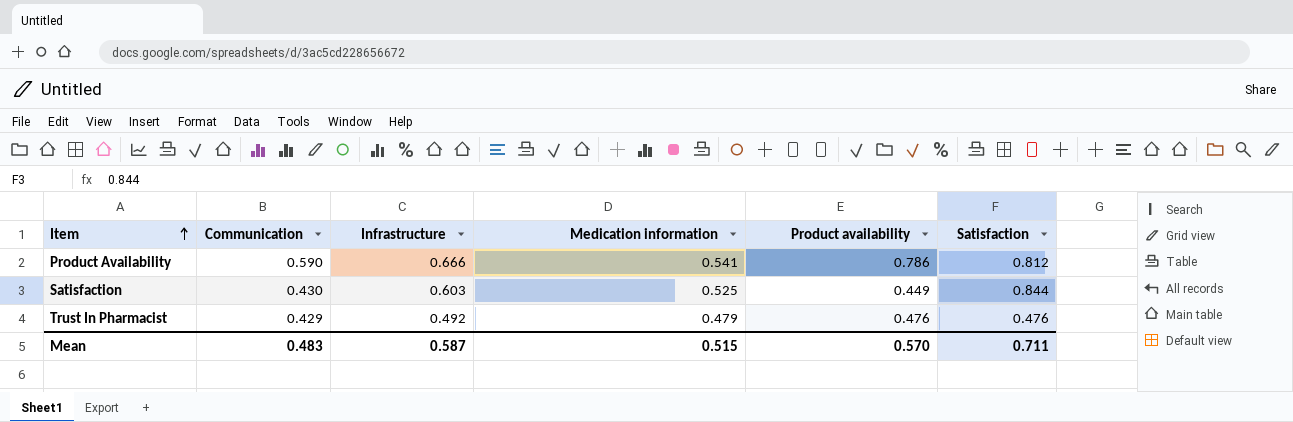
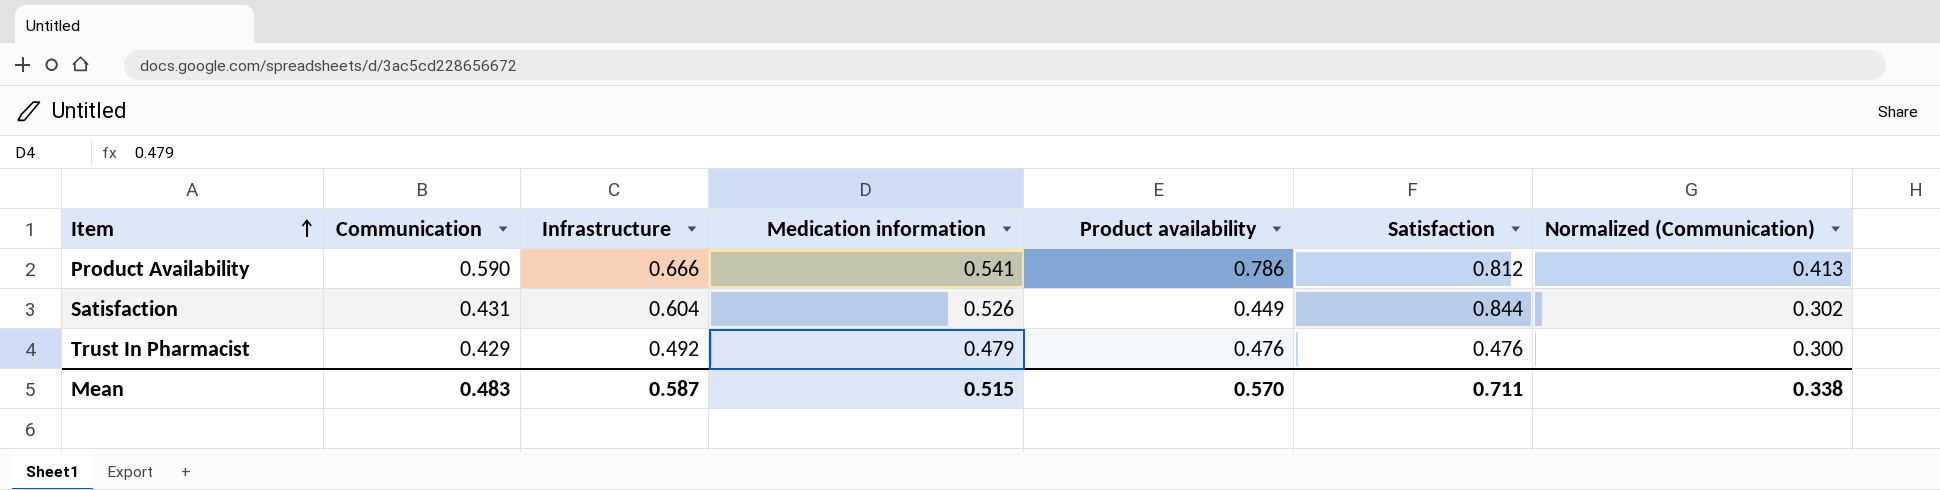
column Normalized (Communication) | formula: none -> [Communication] * 0.7
Satisfaction | Communication: 0.430 -> 0.431
Satisfaction | Infrastructure: 0.603 -> 0.604
Satisfaction | Medication information: 0.525 -> 0.526

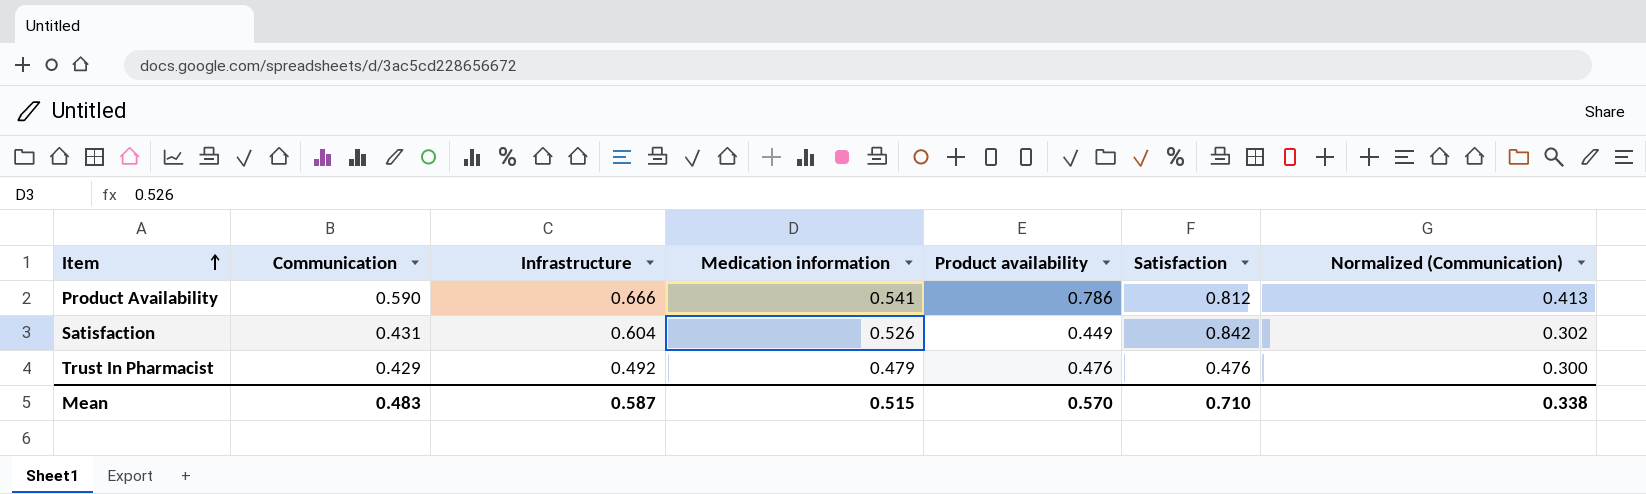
Satisfaction | Satisfaction: 0.844 -> 0.842
Mean | Satisfaction: 0.711 -> 0.710

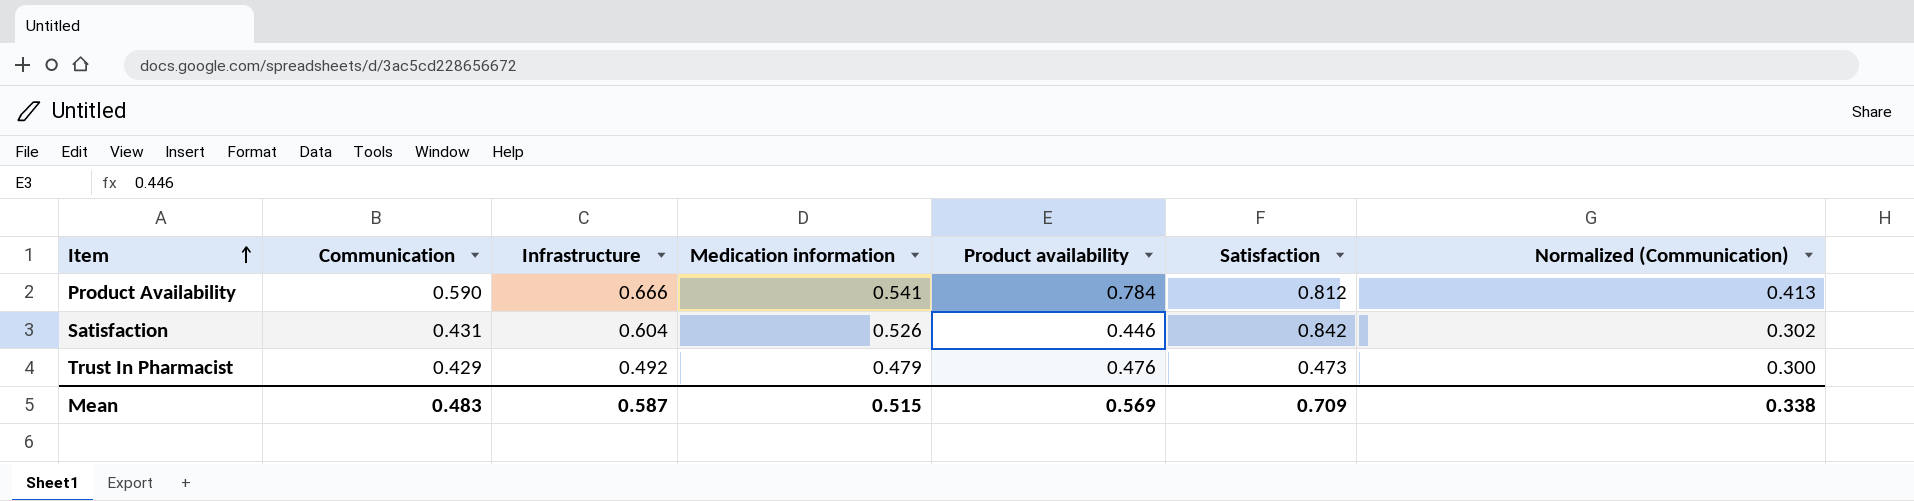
Product Availability | Product availability: 0.786 -> 0.784
Satisfaction | Product availability: 0.449 -> 0.446
Trust In Pharmacist | Satisfaction: 0.476 -> 0.473
Mean | Product availability: 0.570 -> 0.569
Mean | Satisfaction: 0.710 -> 0.709

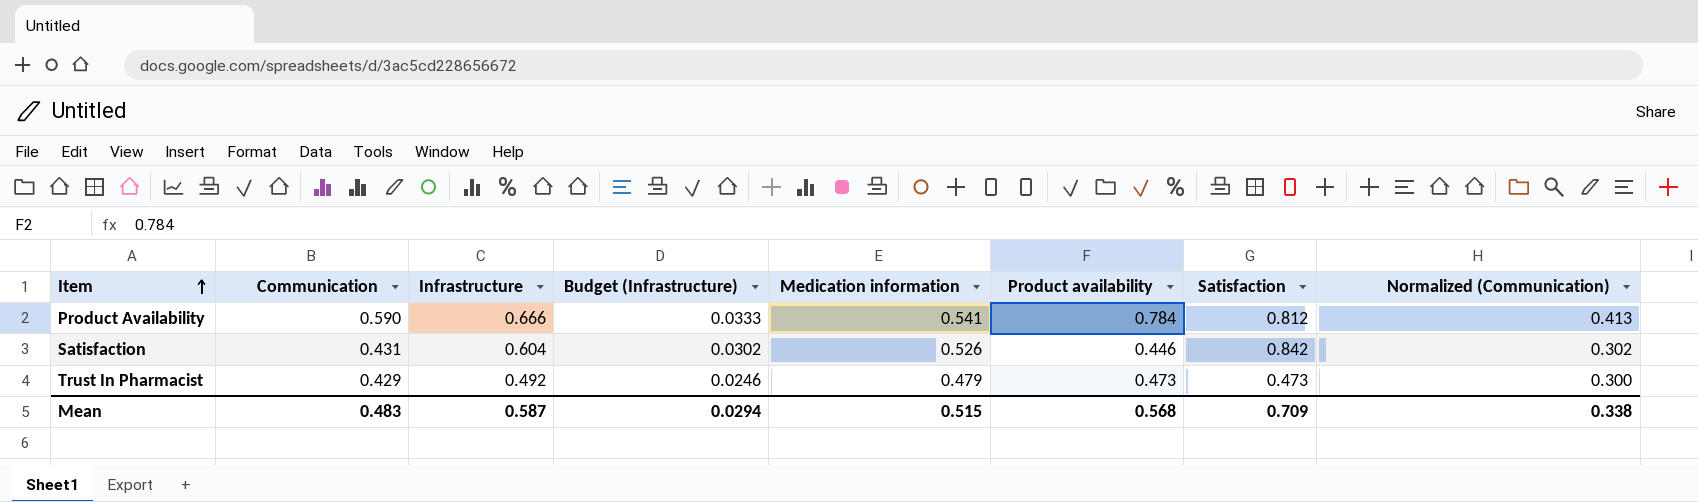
column Budget (Infrastructure) | formula: none -> [Infrastructure] * 0.05
Trust In Pharmacist | Product availability: 0.476 -> 0.473
Mean | Product availability: 0.569 -> 0.568

